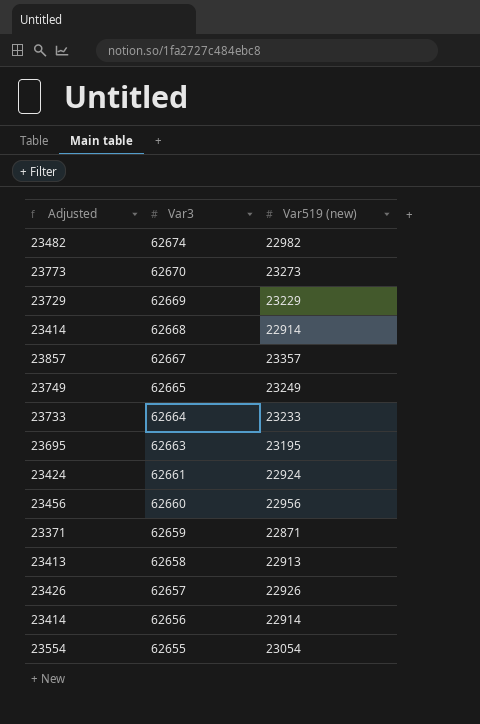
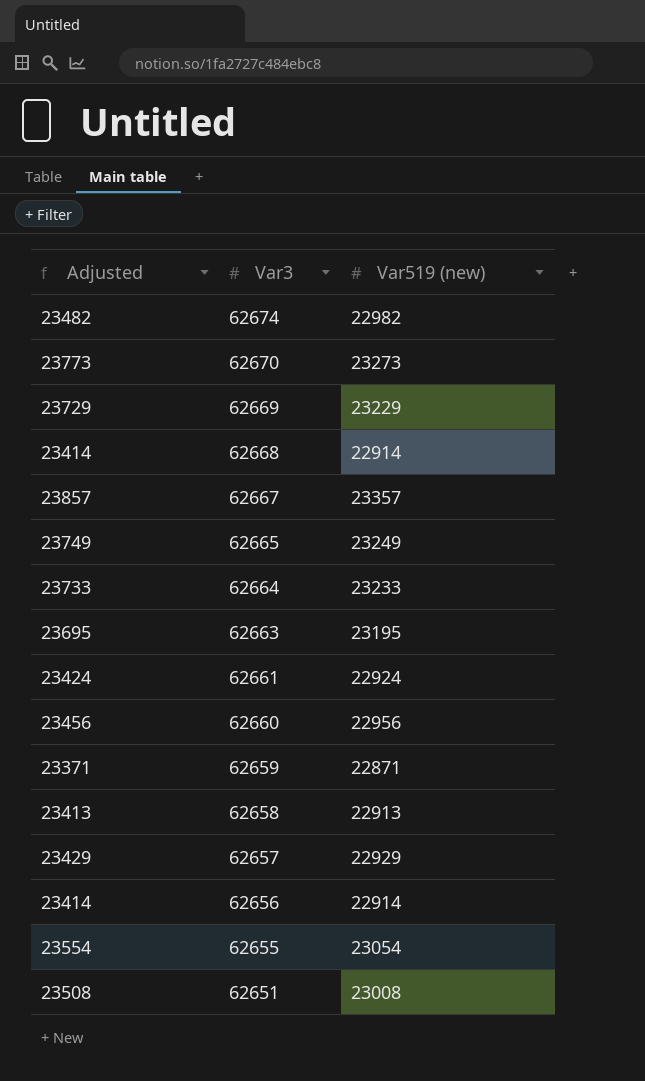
62657 | Adjusted: 23426 -> 23429
62657 | Var519 (new): 22926 -> 22929
row 62651: none -> 23508 | 23008

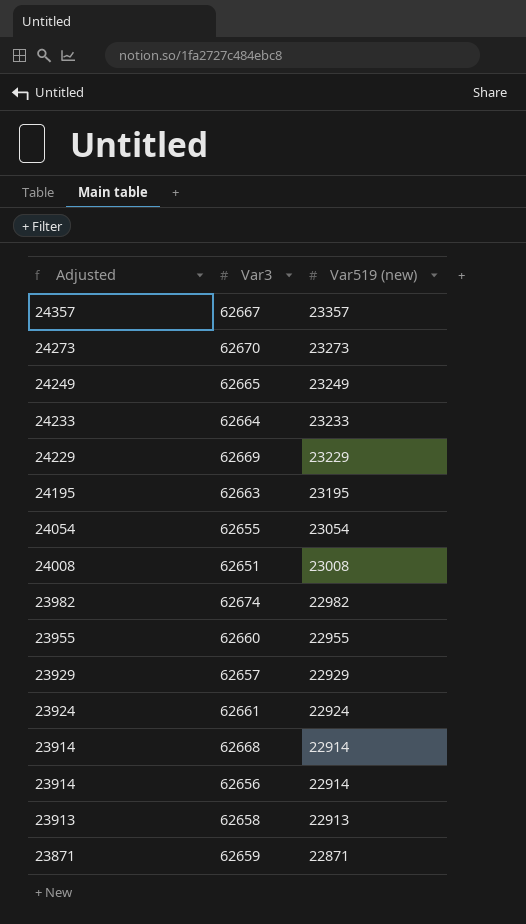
row order: Var3 descending -> Adjusted descending
column Adjusted | formula: [Var519 (new)] + 500 -> [Var519 (new)] + 1000
62660 | Var519 (new): 22956 -> 22955

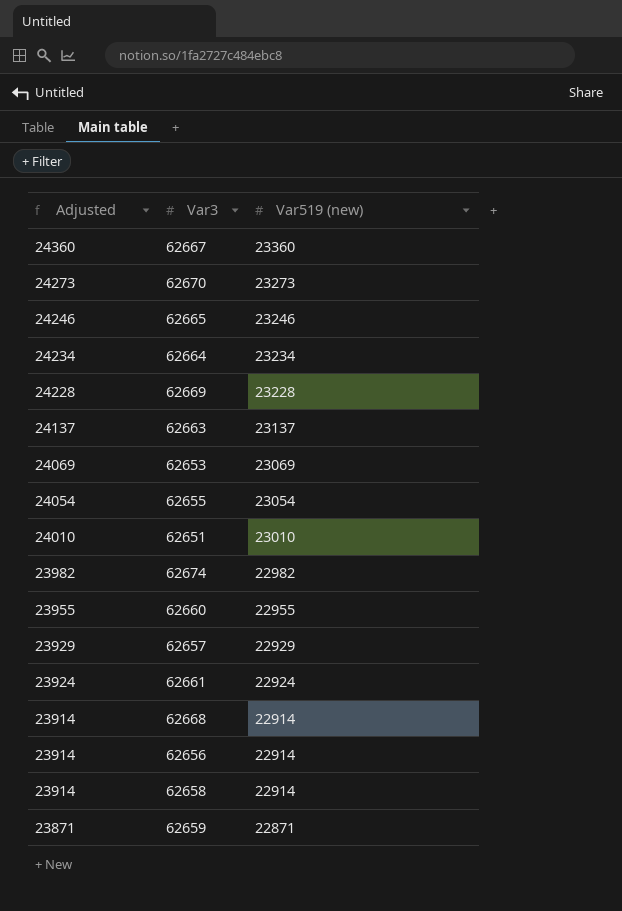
62667 | Adjusted: 24357 -> 24360
62667 | Var519 (new): 23357 -> 23360
62665 | Adjusted: 24249 -> 24246
62665 | Var519 (new): 23249 -> 23246
62664 | Adjusted: 24233 -> 24234
62664 | Var519 (new): 23233 -> 23234
62669 | Adjusted: 24229 -> 24228
62669 | Var519 (new): 23229 -> 23228
62663 | Adjusted: 24195 -> 24137
62663 | Var519 (new): 23195 -> 23137
row 62653: none -> 24069 | 23069
62651 | Adjusted: 24008 -> 24010
62651 | Var519 (new): 23008 -> 23010
62658 | Adjusted: 23913 -> 23914
62658 | Var519 (new): 22913 -> 22914

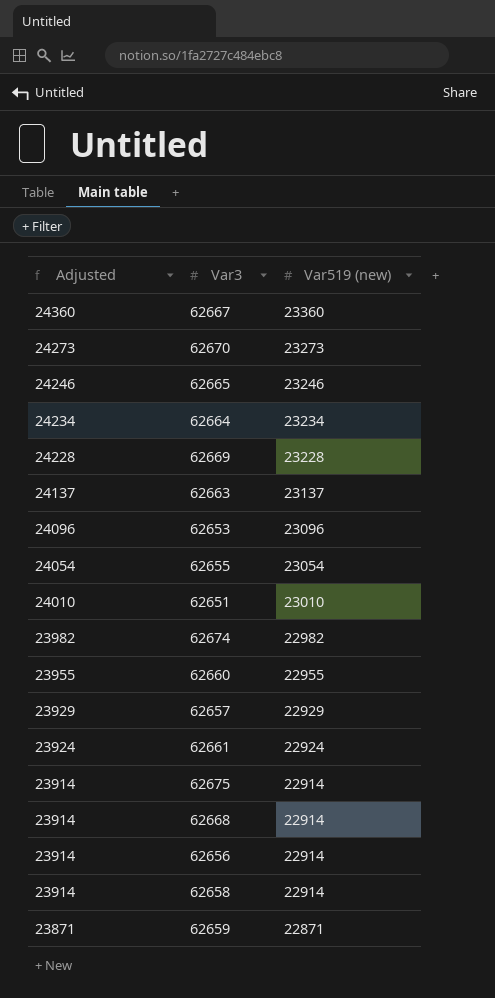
62653 | Adjusted: 24069 -> 24096
62653 | Var519 (new): 23069 -> 23096
row 62675: none -> 23914 | 22914

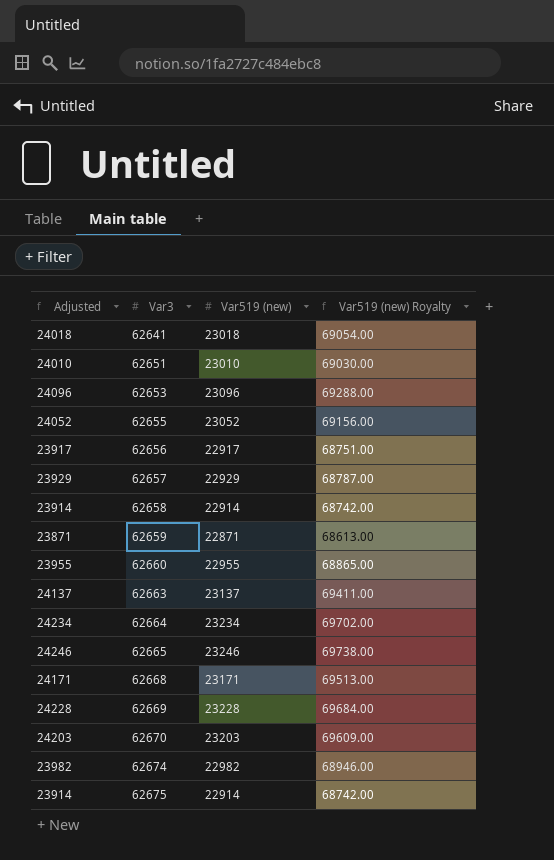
row order: Adjusted descending -> Var3 ascending
column Var519 (new) Royalty | formula: none -> [Var519 (new)] * 3
row 62667: 24360 | 23360 -> none
row 62661: 23924 | 22924 -> none
row 62641: none -> 24018 | 23018 | 69054.00
62655 | Adjusted: 24054 -> 24052
62655 | Var519 (new): 23054 -> 23052
62656 | Adjusted: 23914 -> 23917
62656 | Var519 (new): 22914 -> 22917
62668 | Adjusted: 23914 -> 24171
62668 | Var519 (new): 22914 -> 23171
62670 | Adjusted: 24273 -> 24203
62670 | Var519 (new): 23273 -> 23203

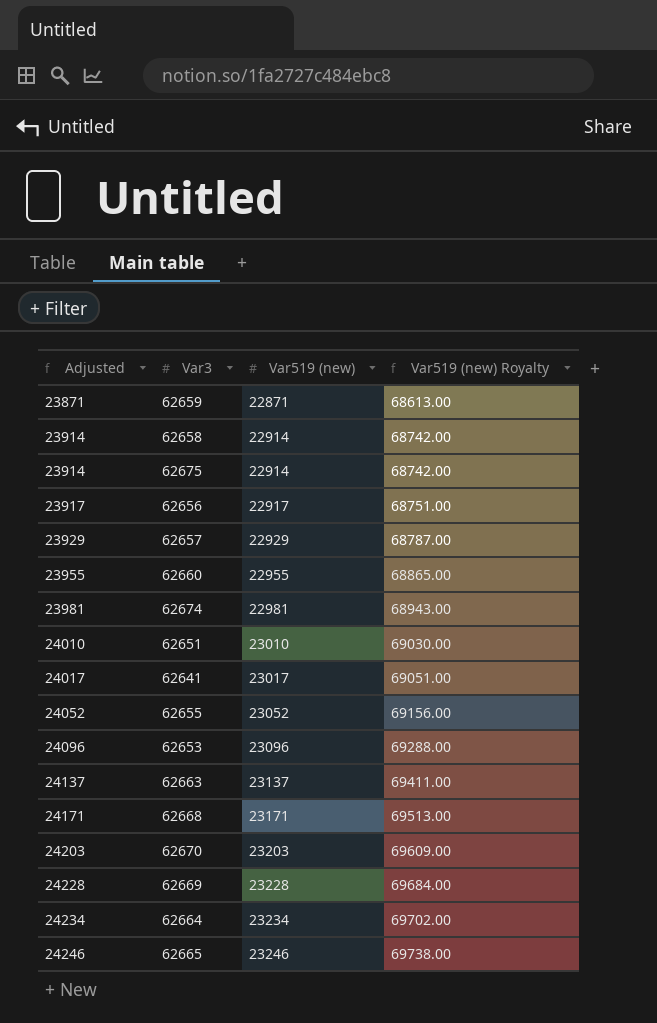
row order: Var3 ascending -> Adjusted ascending
62674 | Adjusted: 23982 -> 23981
62674 | Var519 (new): 22982 -> 22981
62674 | Var519 (new) Royalty: 68946.00 -> 68943.00
62641 | Adjusted: 24018 -> 24017
62641 | Var519 (new): 23018 -> 23017
62641 | Var519 (new) Royalty: 69054.00 -> 69051.00

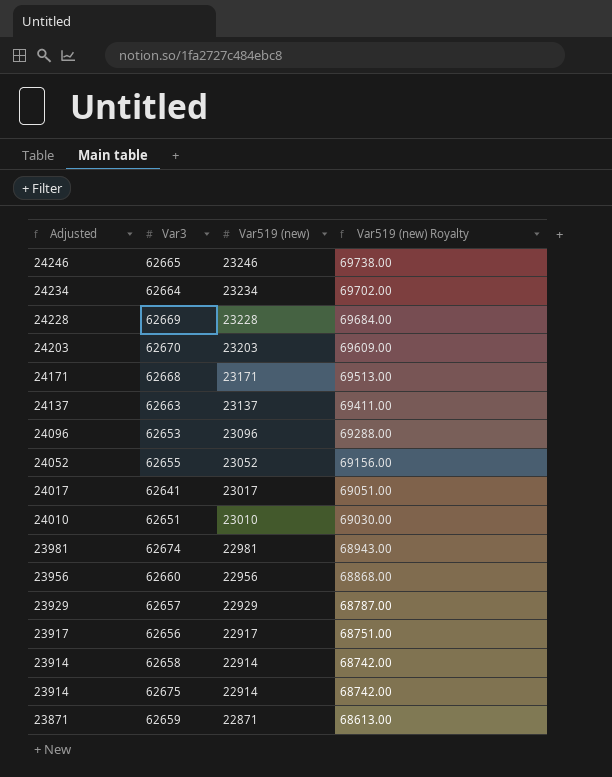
row order: Adjusted ascending -> Adjusted descending
62660 | Adjusted: 23955 -> 23956
62660 | Var519 (new): 22955 -> 22956
62660 | Var519 (new) Royalty: 68865.00 -> 68868.00

